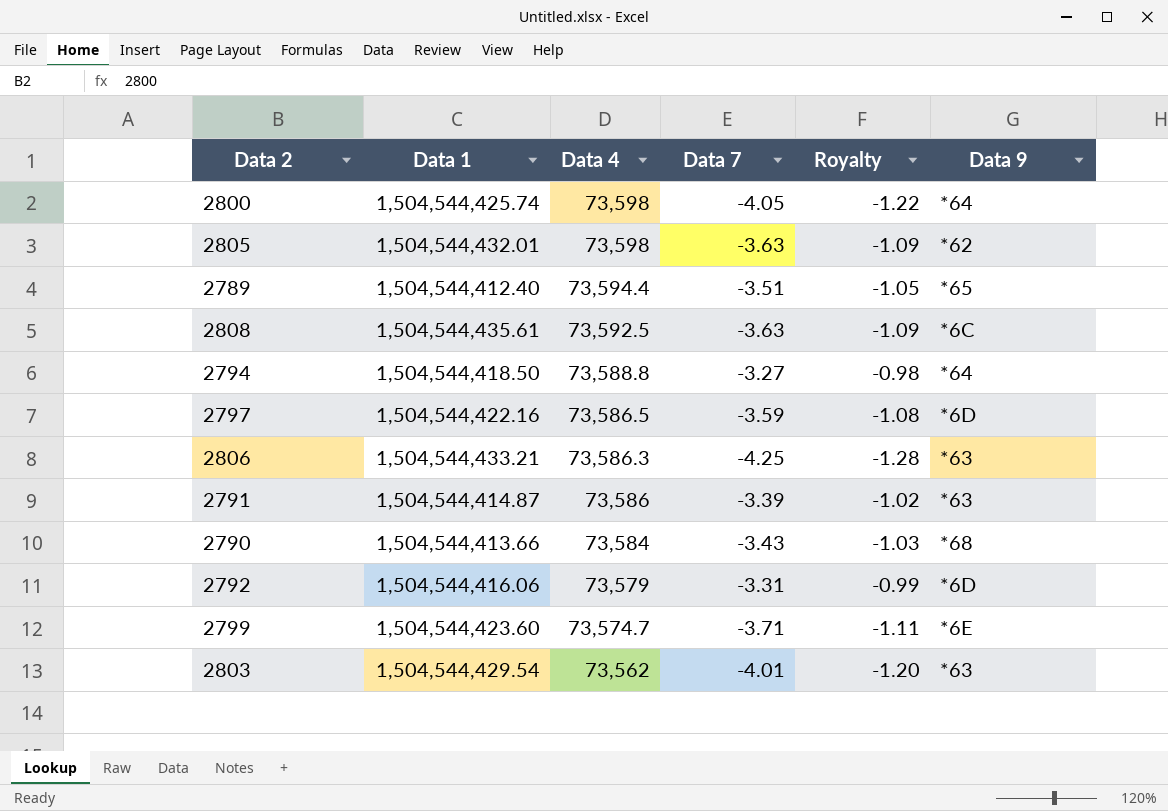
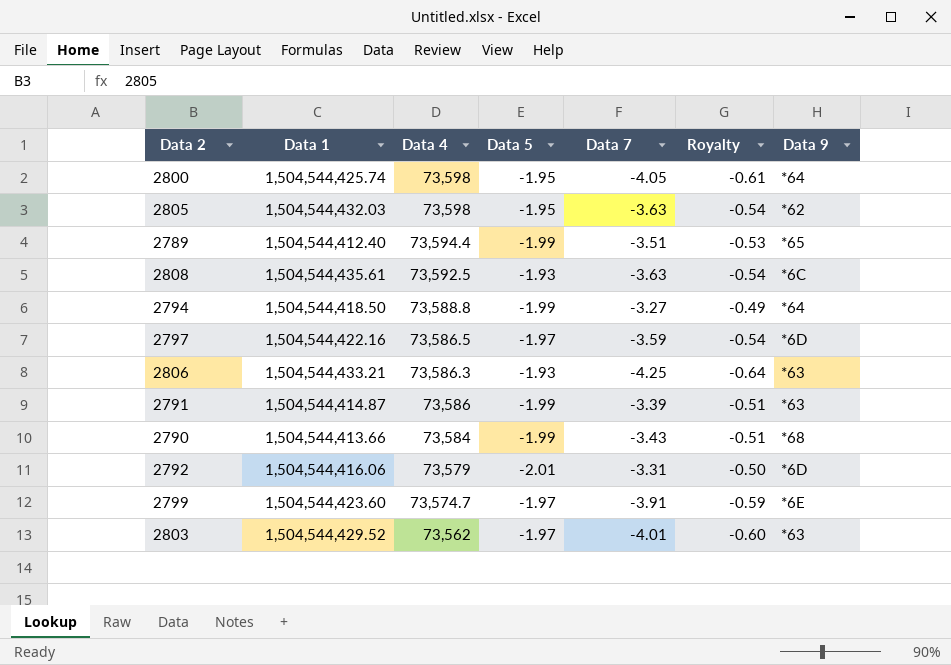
column Data 5 | position: none -> 4
column Royalty | formula: [Data 7] * 0.3 -> [Data 7] * 0.15
2805 | Data 1: 1,504,544,432.01 -> 1,504,544,432.03
2799 | Data 7: -3.71 -> -3.91
2803 | Data 1: 1,504,544,429.54 -> 1,504,544,429.52

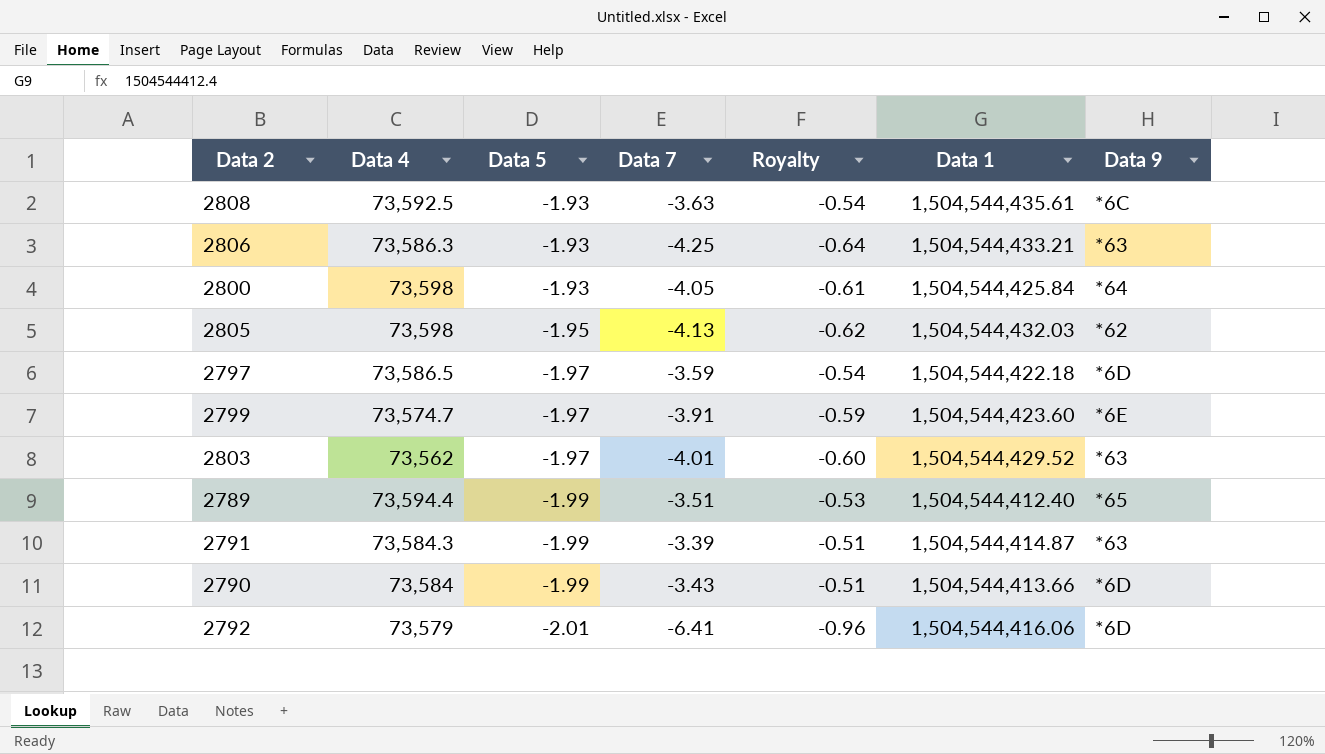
row order: Data 4 descending -> Data 5 descending
column Data 1 | position: 2 -> 6
row 2794: 1,504,544,418.50 | 73,588.8 | -1.99 | -3.27 | -0.49 | *64 -> none
2800 | Data 5: -1.95 -> -1.93
2800 | Data 1: 1,504,544,425.74 -> 1,504,544,425.84
2805 | Data 7: -3.63 -> -4.13
2805 | Royalty: -0.54 -> -0.62
2797 | Data 1: 1,504,544,422.16 -> 1,504,544,422.18
2791 | Data 4: 73,586 -> 73,584.3
2790 | Data 9: *68 -> *6D
2792 | Data 7: -3.31 -> -6.41
2792 | Royalty: -0.50 -> -0.96

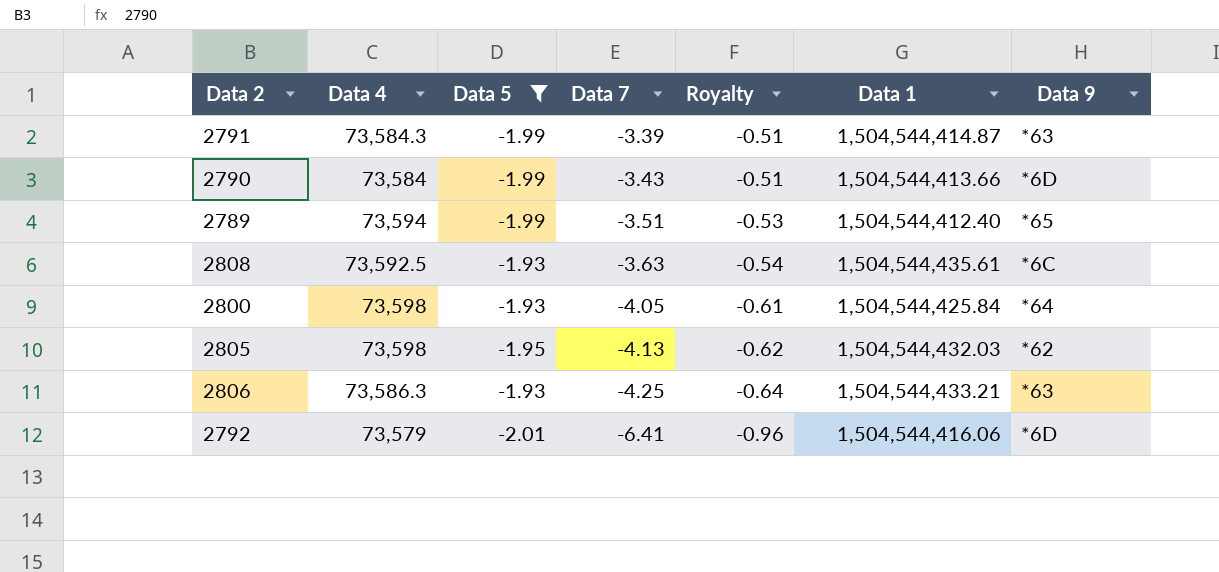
filter: none -> Data 5 != -1.97
row order: Data 5 descending -> Data 7 descending
2789 | Data 4: 73,594.4 -> 73,594

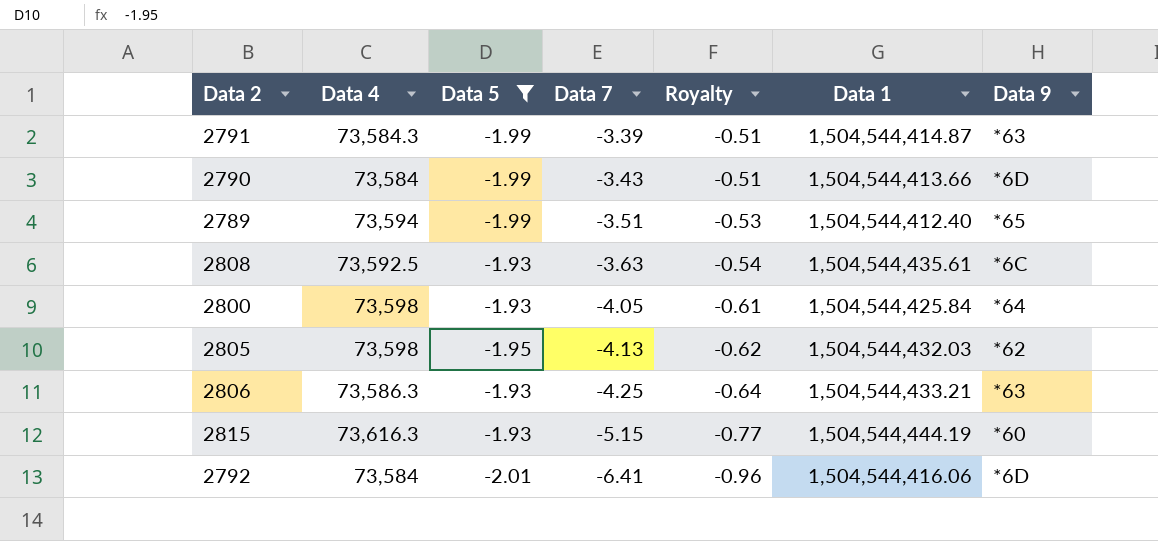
row 2815: none -> 73,616.3 | -1.93 | -5.15 | -0.77 | 1,504,544,444.19 | *60
2792 | Data 4: 73,579 -> 73,584

